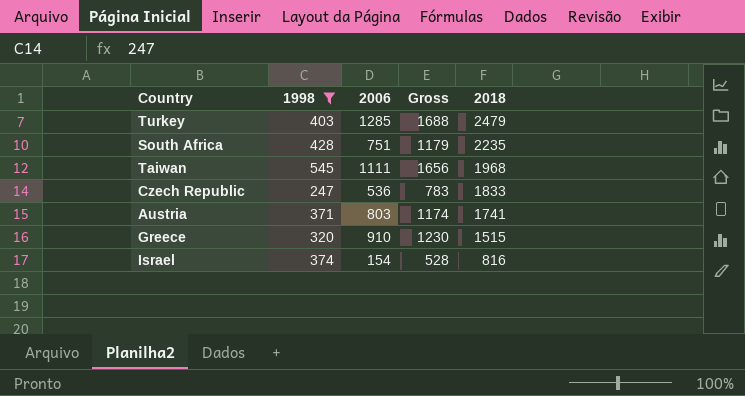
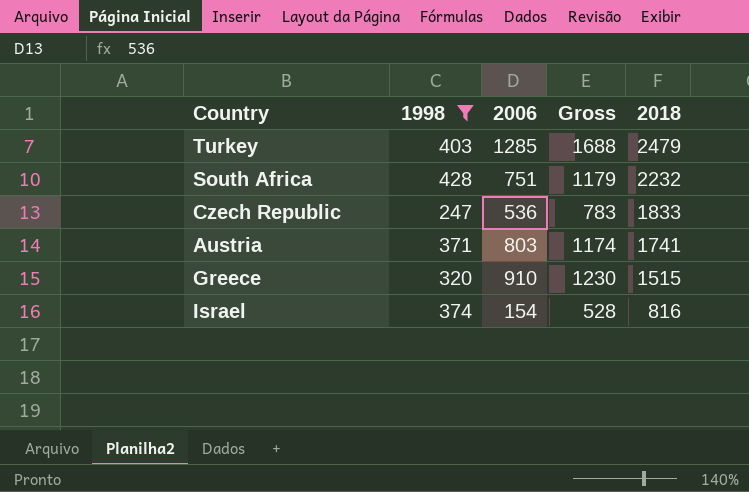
row Taiwan: 545 | 1111 | 1656 | 1968 -> none
South Africa | 2018: 2235 -> 2232

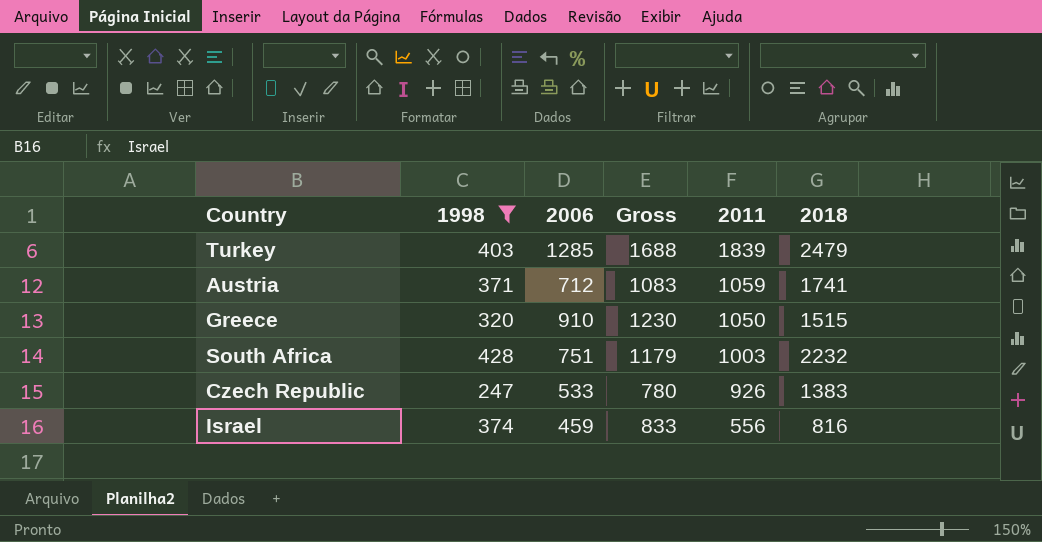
row order: 2018 descending -> 2011 descending
column 2011 | position: none -> 5
Austria | 2006: 803 -> 712
Austria | Gross: 1174 -> 1083
Czech Republic | 2006: 536 -> 533
Czech Republic | Gross: 783 -> 780
Czech Republic | 2018: 1833 -> 1383
Israel | 2006: 154 -> 459
Israel | Gross: 528 -> 833

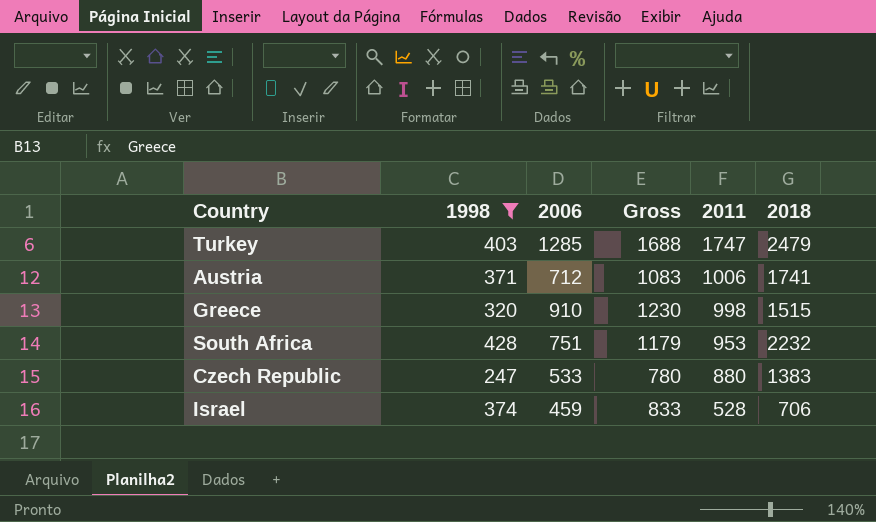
Turkey | 2011: 1839 -> 1747
Austria | 2011: 1059 -> 1006
Greece | 2011: 1050 -> 998
South Africa | 2011: 1003 -> 953
Czech Republic | 2011: 926 -> 880
Israel | 2011: 556 -> 528
Israel | 2018: 816 -> 706

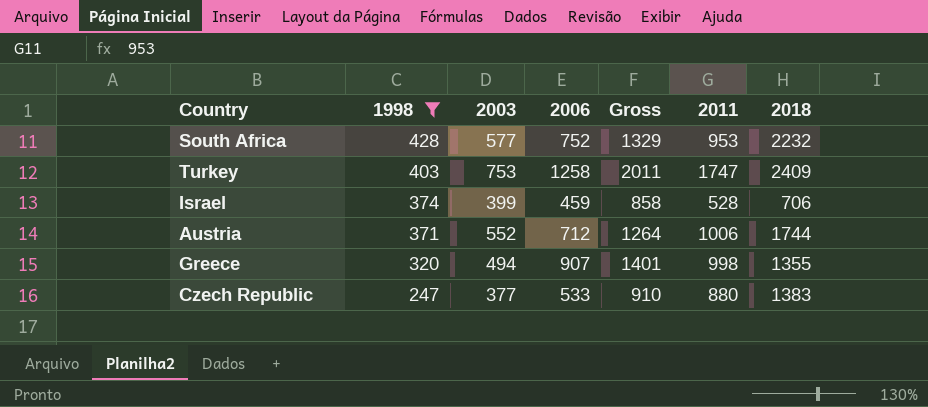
row order: 2011 descending -> 1998 descending
column 2003 | position: none -> 3
column Gross | formula: [1998] + [2006] -> [2003] + [2006]
South Africa | 2006: 751 -> 752
Turkey | 2006: 1285 -> 1258
Turkey | 2018: 2479 -> 2409
Austria | 2018: 1741 -> 1744
Greece | 2006: 910 -> 907
Greece | 2018: 1515 -> 1355

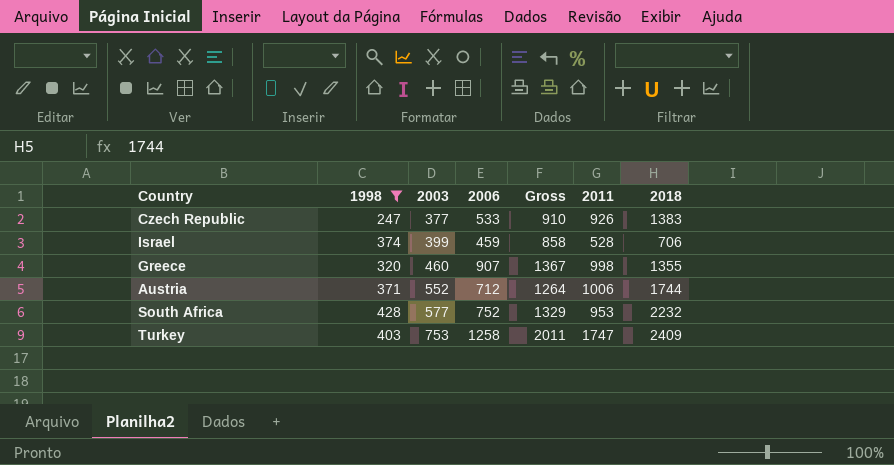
row order: 1998 descending -> 2003 ascending
Czech Republic | 2011: 880 -> 926
Greece | 2003: 494 -> 460
Greece | Gross: 1401 -> 1367

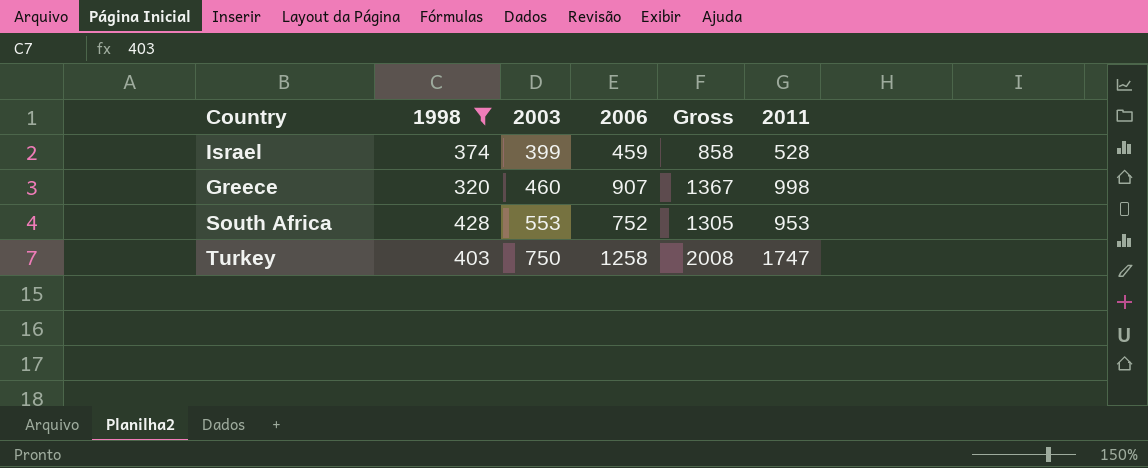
column 2018 | position: 7 -> none
row Czech Republic: 247 | 377 | 533 | 910 | 926 | 1383 -> none
row Austria: 371 | 552 | 712 | 1264 | 1006 | 1744 -> none
South Africa | 2003: 577 -> 553
South Africa | Gross: 1329 -> 1305
Turkey | 2003: 753 -> 750
Turkey | Gross: 2011 -> 2008

